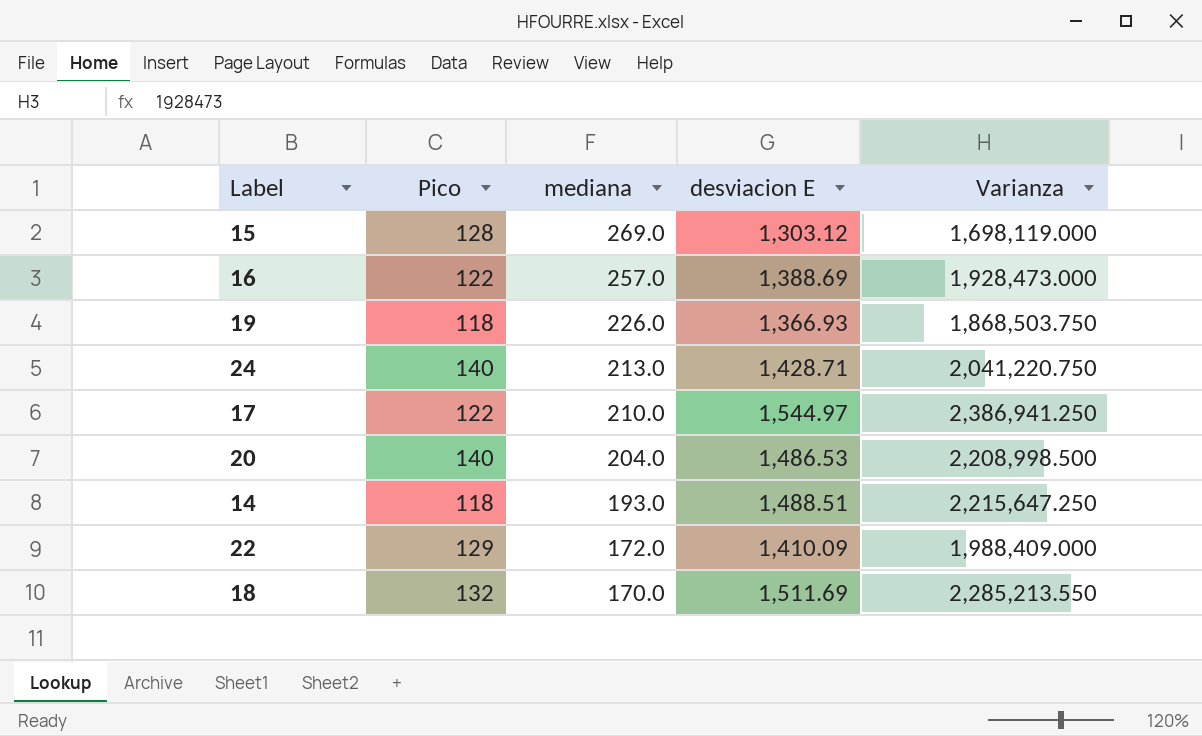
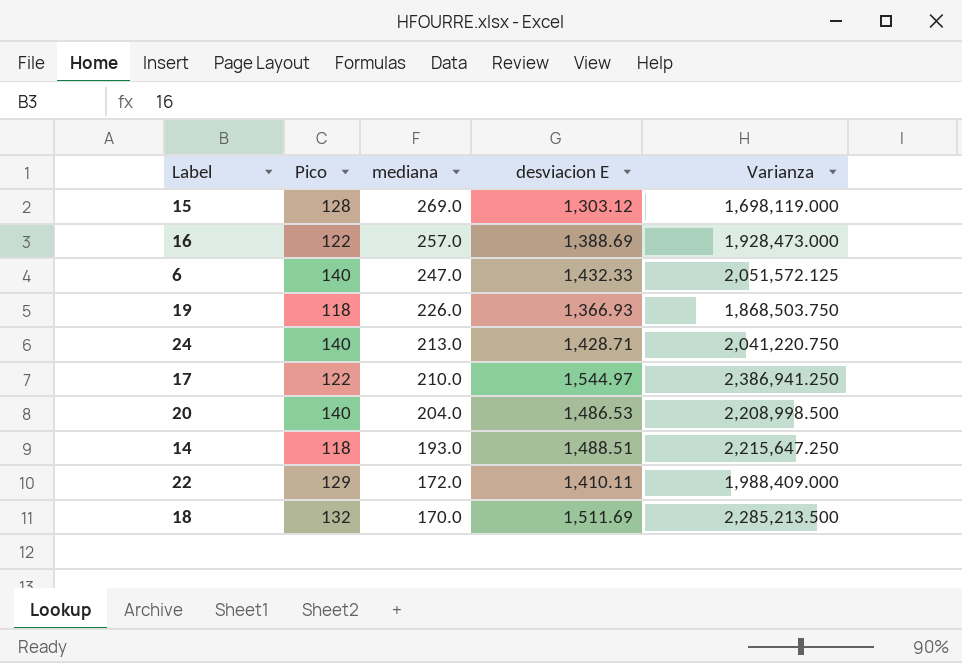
row 6: none -> 140 | 247.0 | 1,432.33 | 2,051,572.125
22 | desviacion E: 1,410.09 -> 1,410.11
18 | Varianza: 2,285,213.550 -> 2,285,213.500

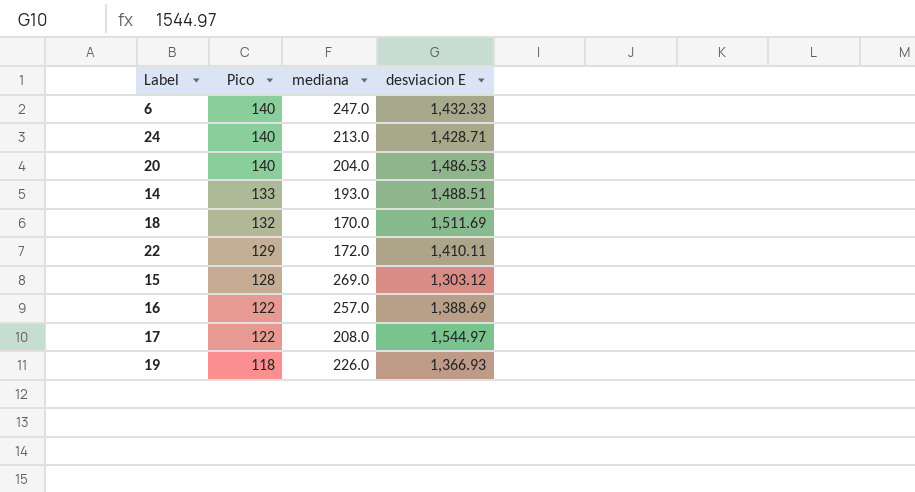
row order: mediana descending -> Pico descending
column Varianza | position: 5 -> none
14 | Pico: 118 -> 133
17 | mediana: 210.0 -> 208.0

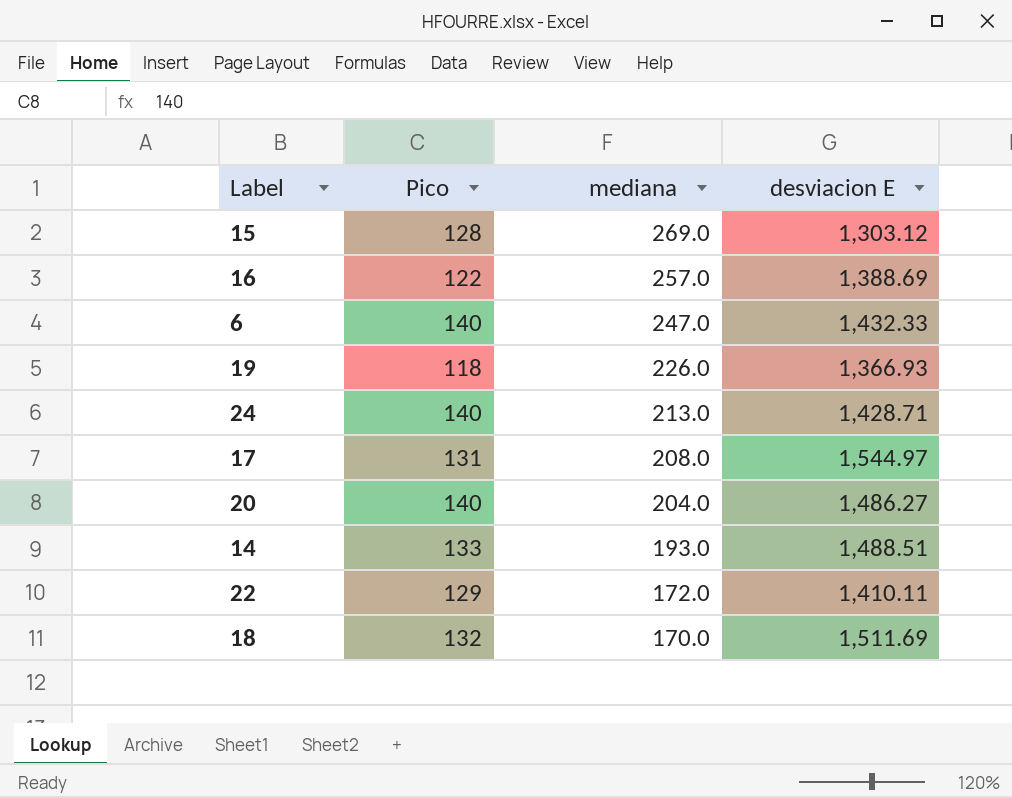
row order: Pico descending -> mediana descending
17 | Pico: 122 -> 131
20 | desviacion E: 1,486.53 -> 1,486.27

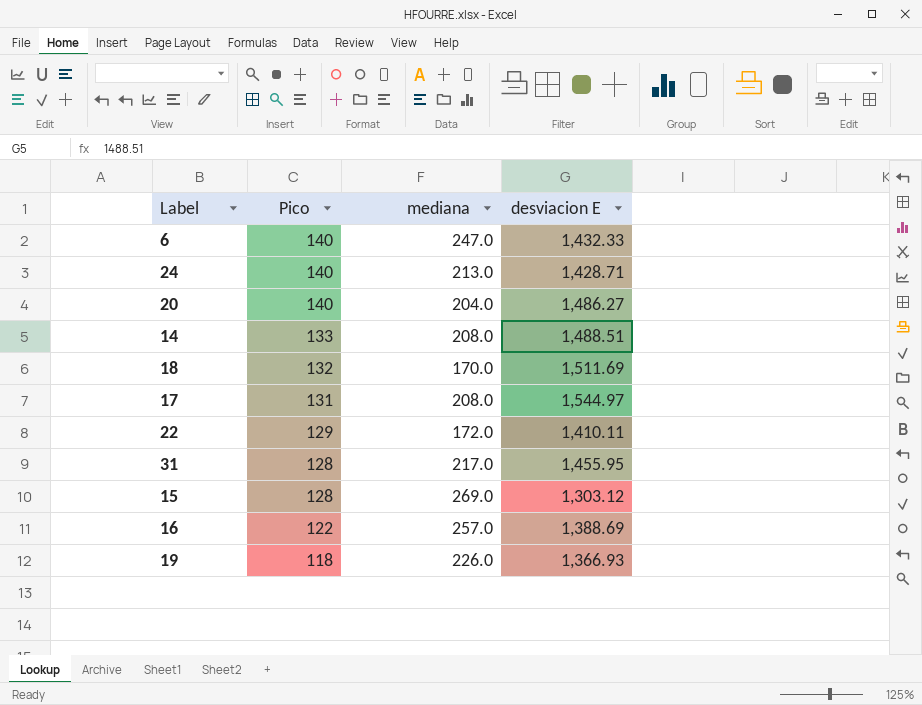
row order: mediana descending -> Pico descending
14 | mediana: 193.0 -> 208.0
row 31: none -> 128 | 217.0 | 1,455.95

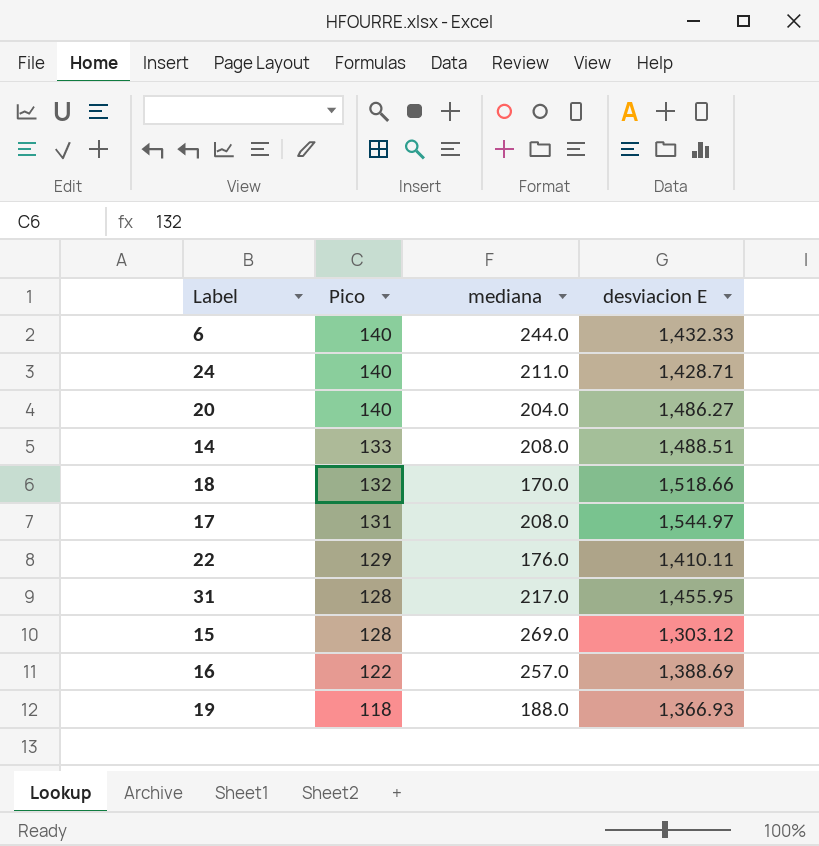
6 | mediana: 247.0 -> 244.0
24 | mediana: 213.0 -> 211.0
18 | desviacion E: 1,511.69 -> 1,518.66
22 | mediana: 172.0 -> 176.0
19 | mediana: 226.0 -> 188.0

